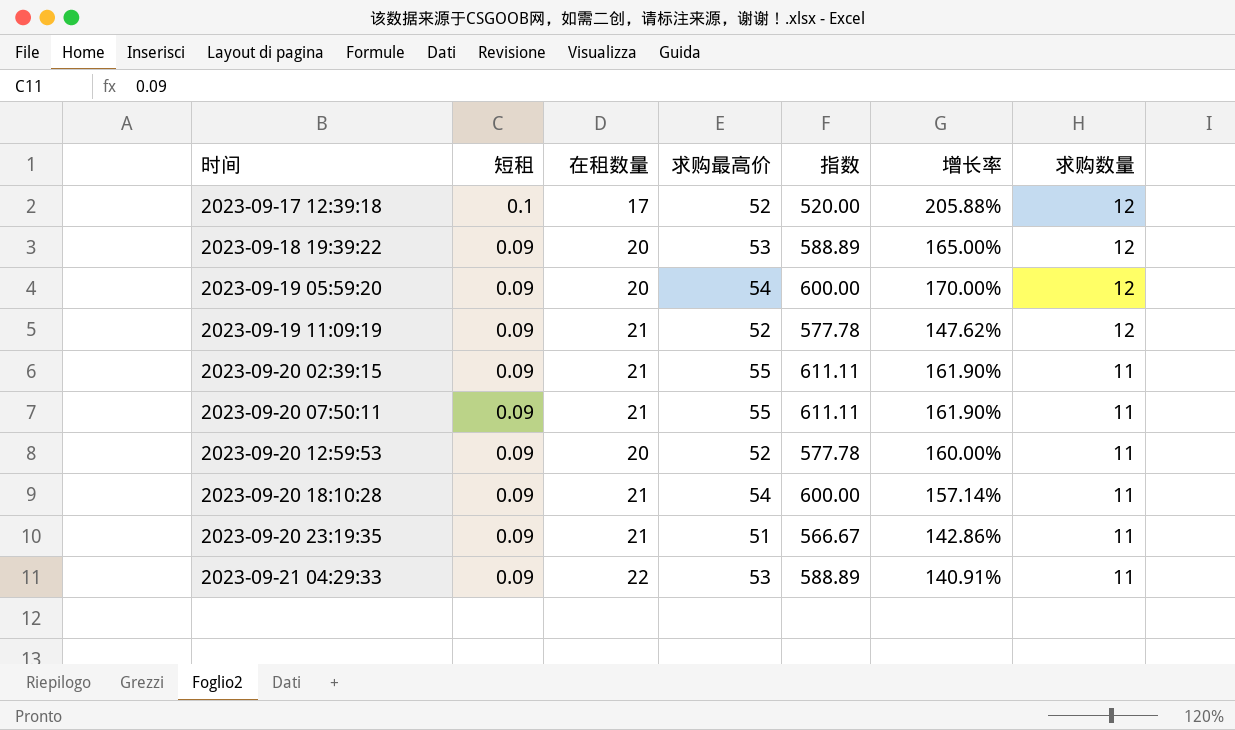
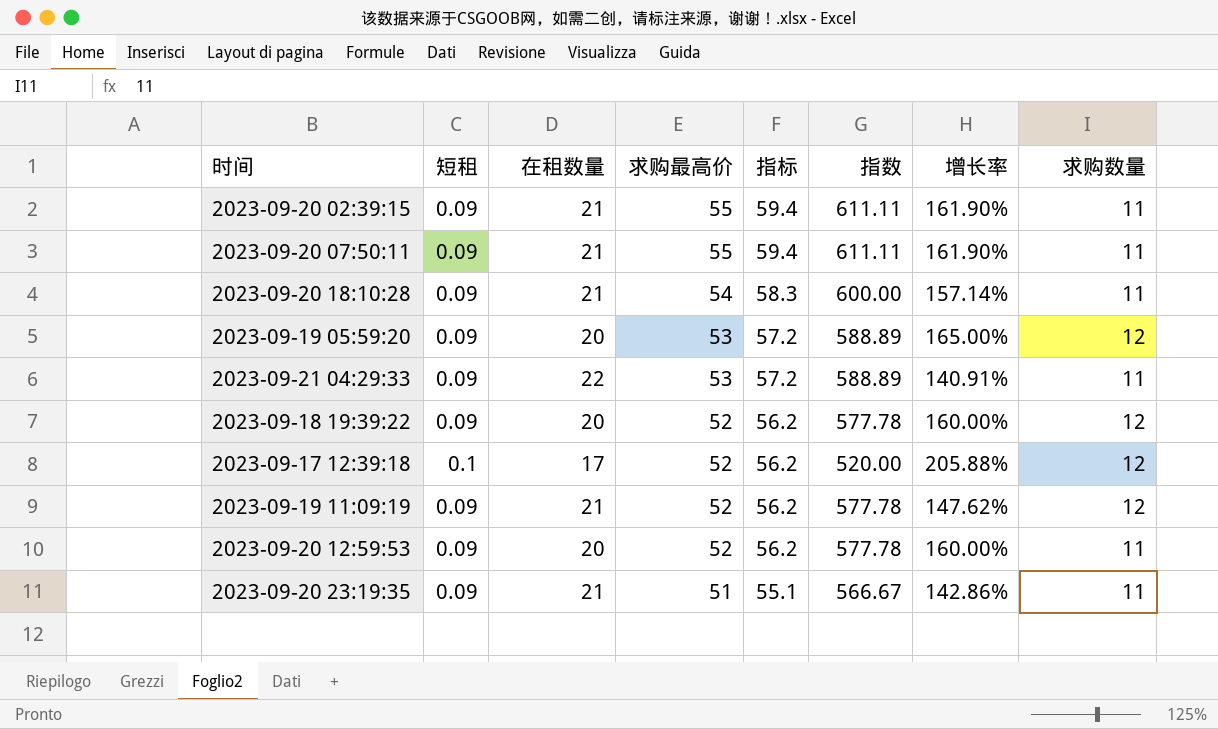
row order: 时间 ascending -> 求购最高价 descending
column 指标 | formula: none -> [求购最高价] * 1.08
2023-09-19 05:59:20 | 求购最高价: 54 -> 53
2023-09-19 05:59:20 | 指数: 600.00 -> 588.89
2023-09-19 05:59:20 | 增长率: 170.00% -> 165.00%
2023-09-18 19:39:22 | 求购最高价: 53 -> 52
2023-09-18 19:39:22 | 指数: 588.89 -> 577.78
2023-09-18 19:39:22 | 增长率: 165.00% -> 160.00%

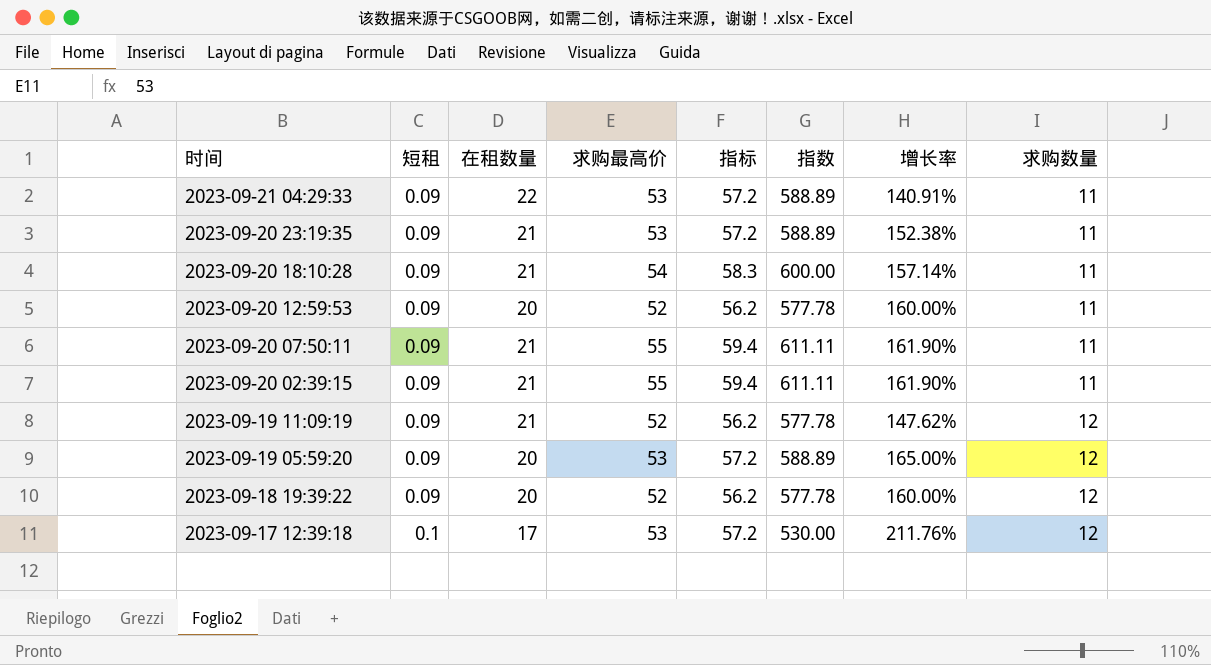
row order: 求购最高价 descending -> 时间 descending
2023-09-20 23:19:35 | 求购最高价: 51 -> 53
2023-09-20 23:19:35 | 指标: 55.1 -> 57.2
2023-09-20 23:19:35 | 指数: 566.67 -> 588.89
2023-09-20 23:19:35 | 增长率: 142.86% -> 152.38%
2023-09-17 12:39:18 | 求购最高价: 52 -> 53
2023-09-17 12:39:18 | 指标: 56.2 -> 57.2
2023-09-17 12:39:18 | 指数: 520.00 -> 530.00
2023-09-17 12:39:18 | 增长率: 205.88% -> 211.76%

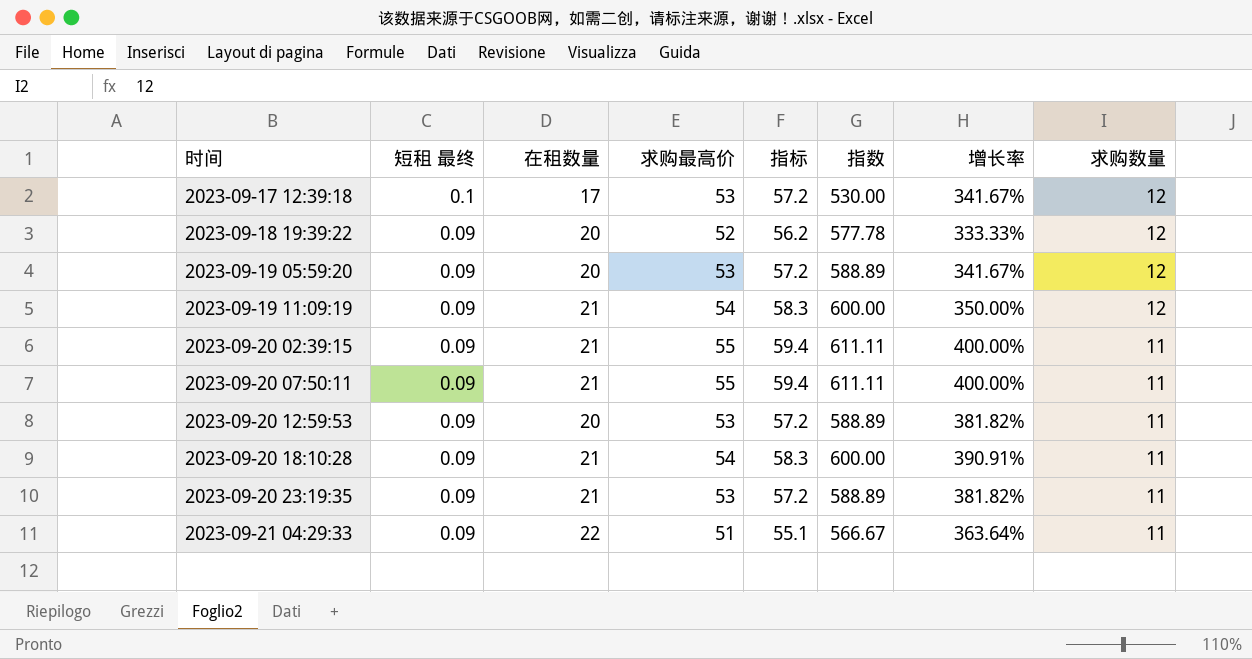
row order: 时间 descending -> 时间 ascending
column name: 短租 -> 短租 最终
column 增长率 | formula: ([求购最高价] - [在租数量]) / [在租数量] -> ([求购最高价] - [求购数量]) / [求购数量]
2023-09-19 11:09:19 | 求购最高价: 52 -> 54
2023-09-19 11:09:19 | 指标: 56.2 -> 58.3
2023-09-19 11:09:19 | 指数: 577.78 -> 600.00
2023-09-20 12:59:53 | 求购最高价: 52 -> 53
2023-09-20 12:59:53 | 指标: 56.2 -> 57.2
2023-09-20 12:59:53 | 指数: 577.78 -> 588.89
2023-09-21 04:29:33 | 求购最高价: 53 -> 51
2023-09-21 04:29:33 | 指标: 57.2 -> 55.1
2023-09-21 04:29:33 | 指数: 588.89 -> 566.67

